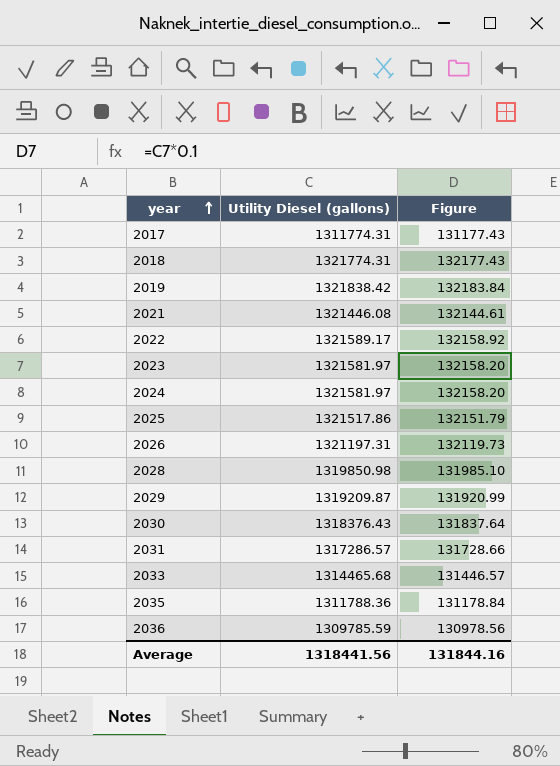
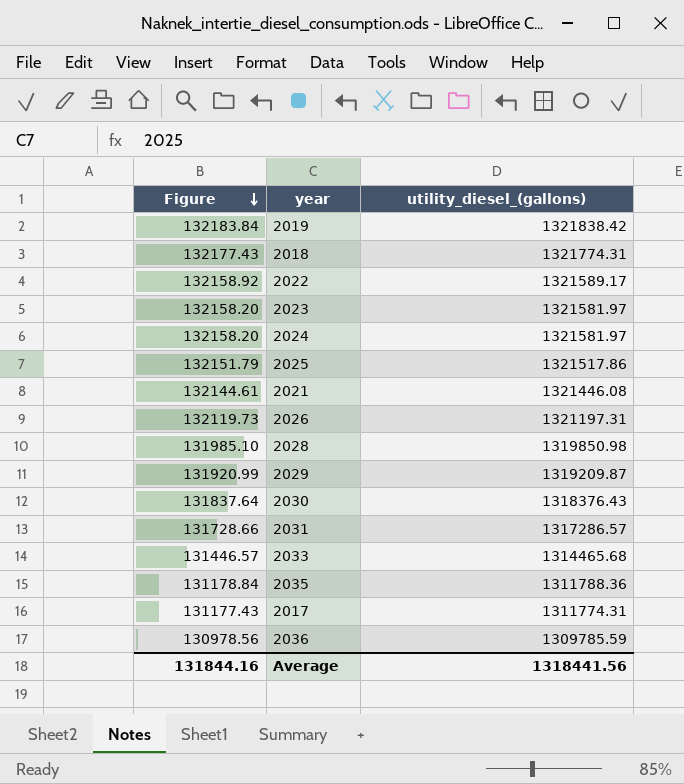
row order: year ascending -> Figure descending
column Figure | position: 3 -> 1
column name: Utility Diesel (gallons) -> utility_diesel_(gallons)

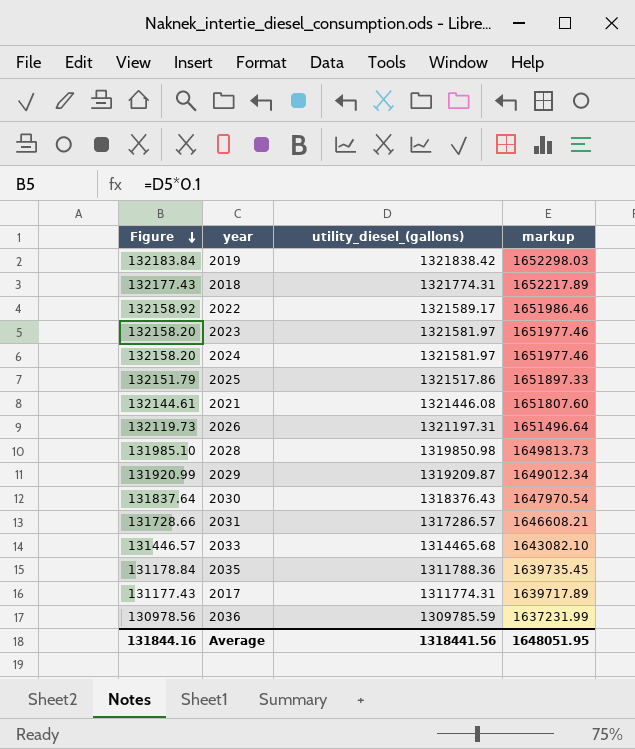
column markup | formula: none -> [utility_diesel_(gallons)] * 1.25

